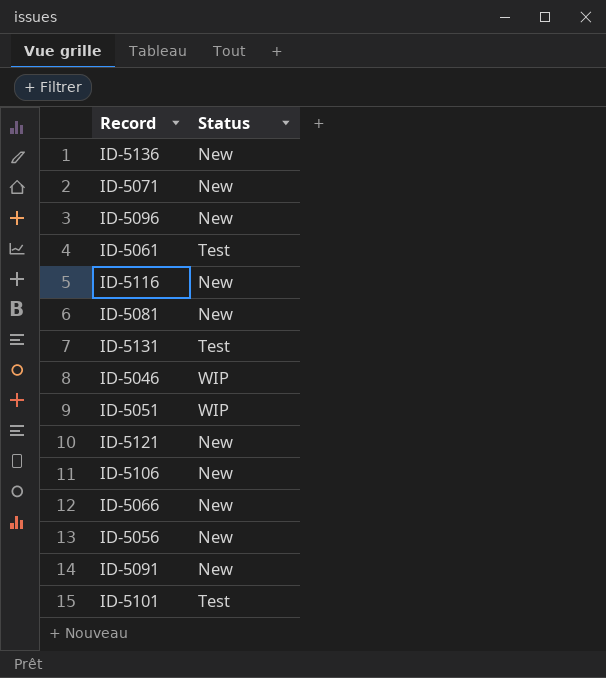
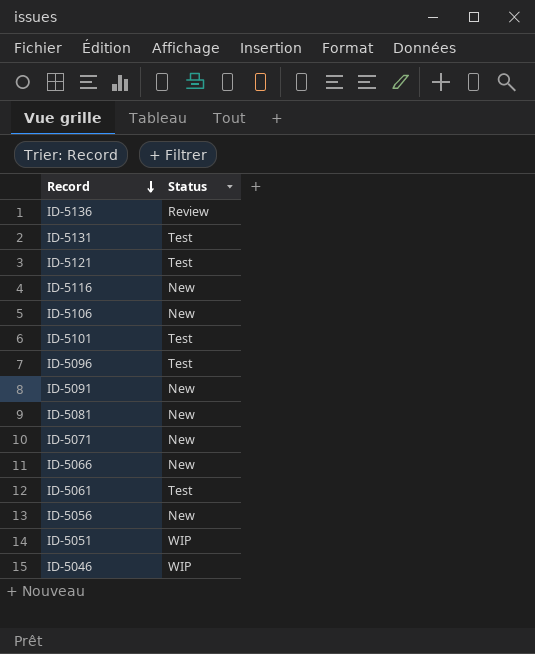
row order: none -> Record descending
ID-5136 | Status: New -> Review
ID-5121 | Status: New -> Test
ID-5096 | Status: New -> Test

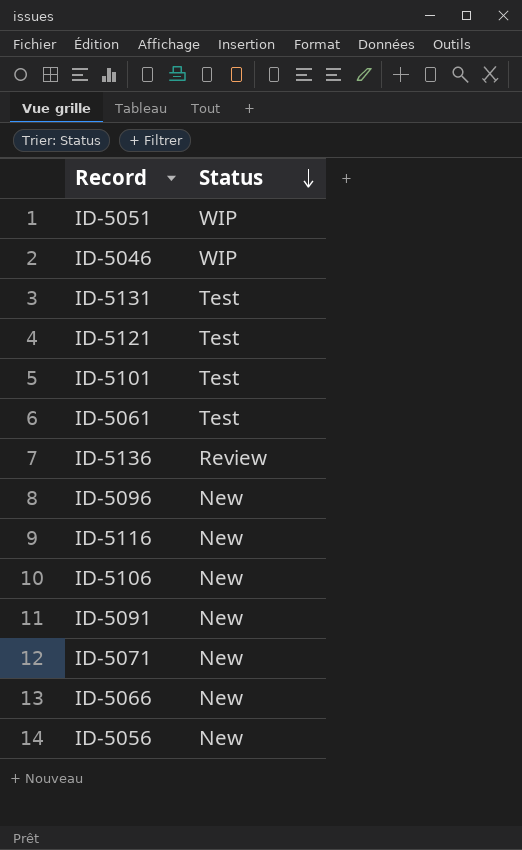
row order: Record descending -> Status descending
row ID-5081: New -> none
ID-5096 | Status: Test -> New

